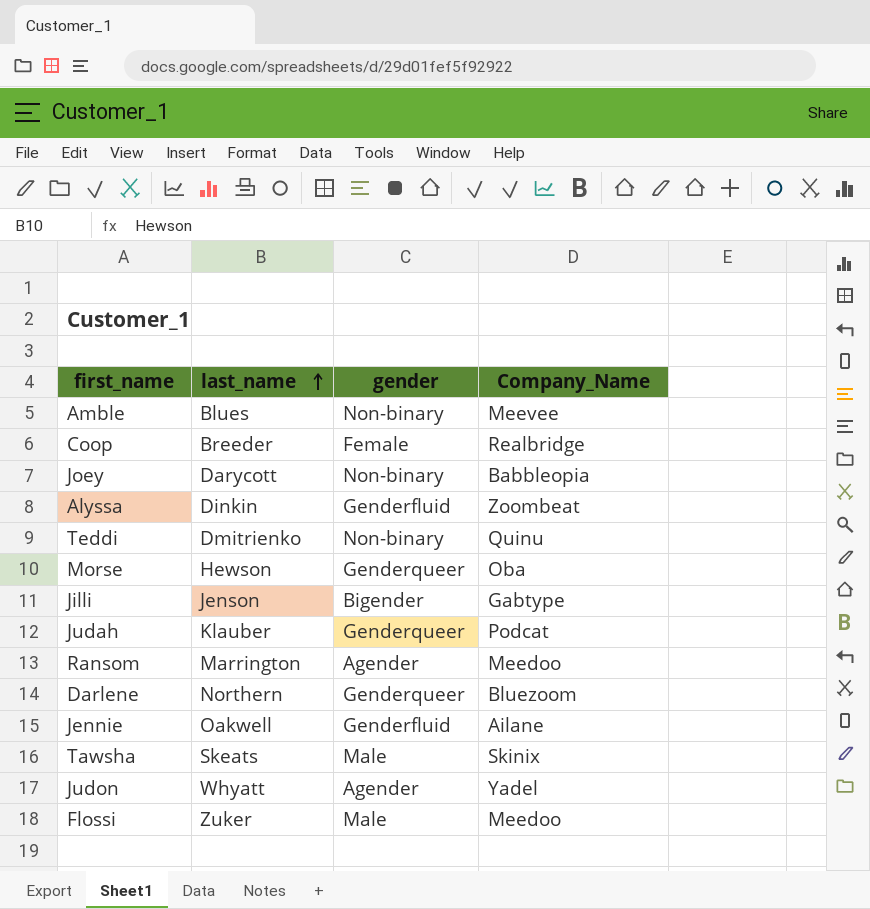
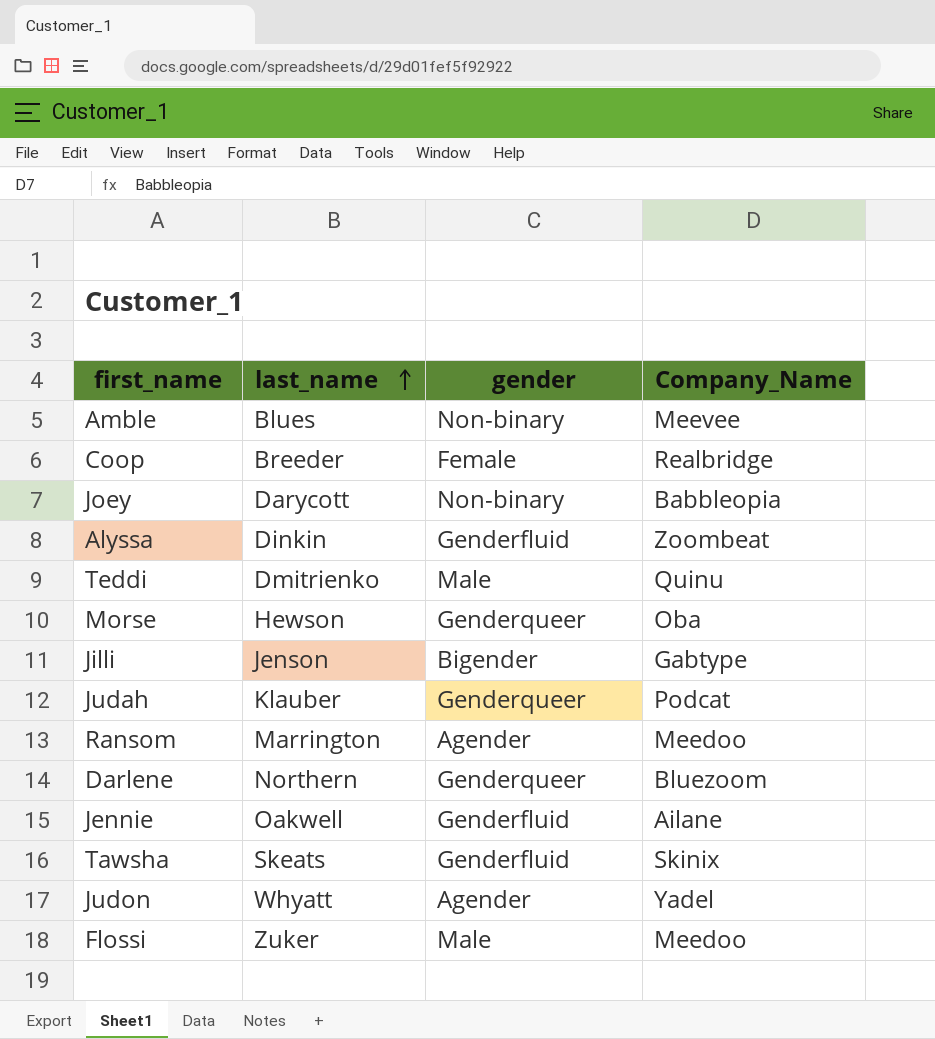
Teddi | gender: Non-binary -> Male
Tawsha | gender: Male -> Genderfluid

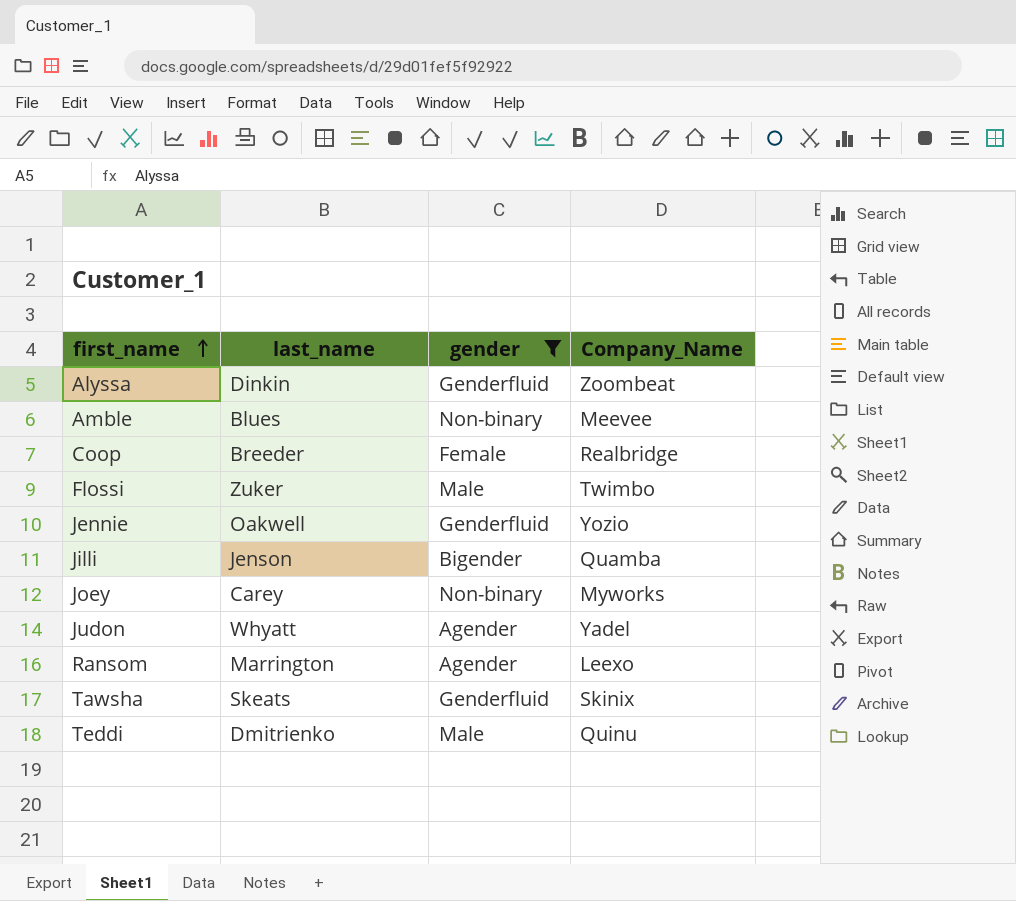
filter: none -> gender != Genderqueer
row order: last_name ascending -> first_name ascending
Flossi | Company_Name: Meedoo -> Twimbo
Jennie | Company_Name: Ailane -> Yozio
Jilli | Company_Name: Gabtype -> Quamba
Joey | last_name: Darycott -> Carey
Joey | Company_Name: Babbleopia -> Myworks
Ransom | Company_Name: Meedoo -> Leexo

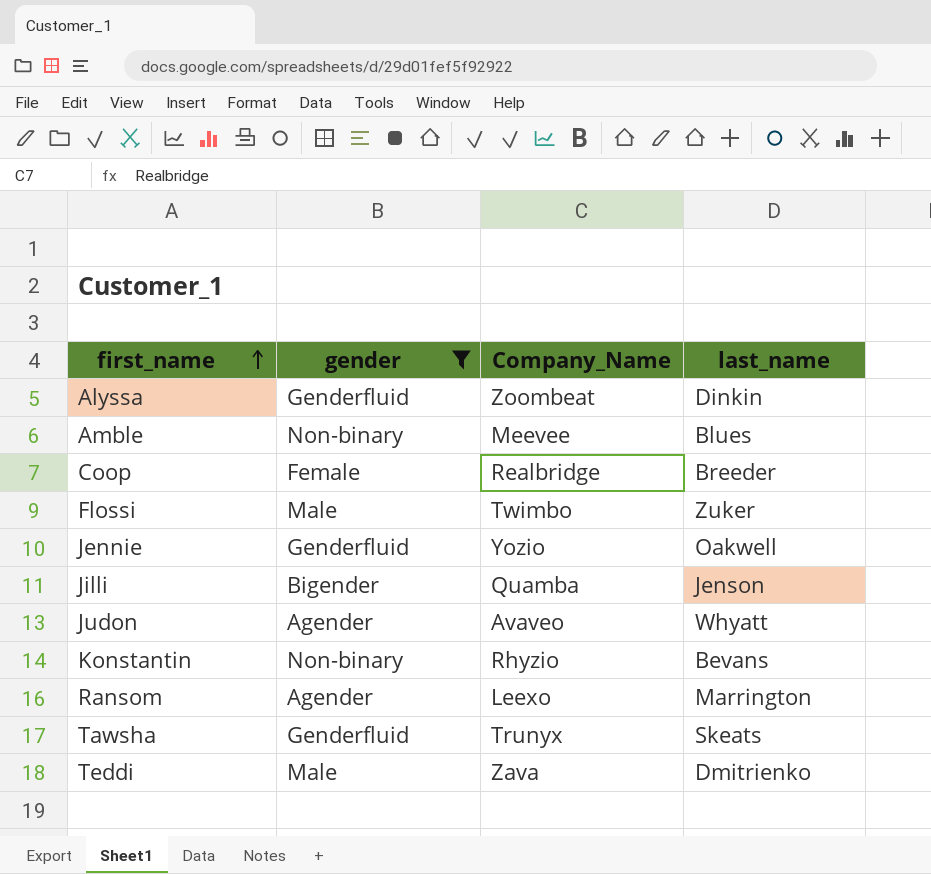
column last_name | position: 2 -> 4
row Joey: Carey | Non-binary | Myworks -> none
Judon | Company_Name: Yadel -> Avaveo
row Konstantin: none -> Non-binary | Rhyzio | Bevans
Tawsha | Company_Name: Skinix -> Trunyx
Teddi | Company_Name: Quinu -> Zava

